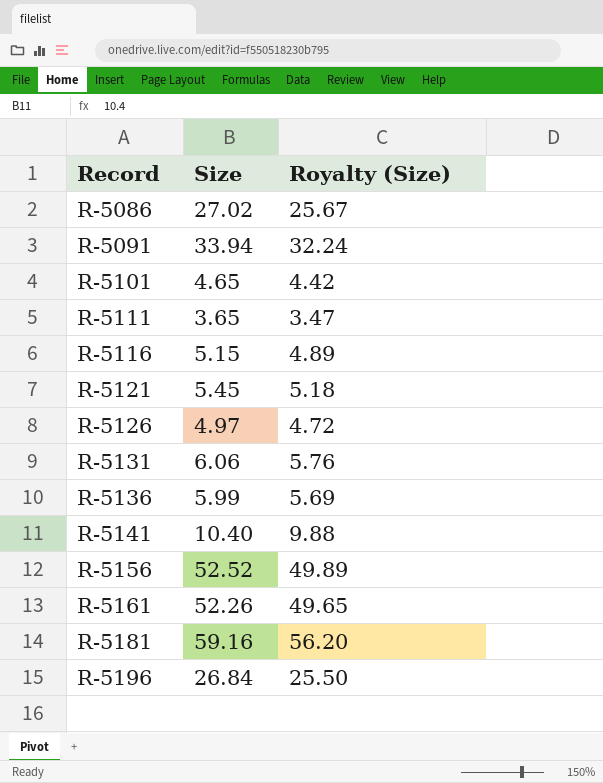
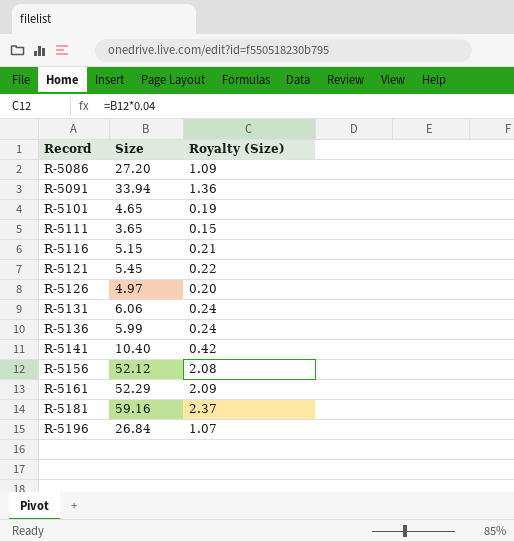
column Royalty (Size) | formula: [Size] * 0.95 -> [Size] * 0.04
R-5086 | Size: 27.02 -> 27.20
R-5156 | Size: 52.52 -> 52.12
R-5161 | Size: 52.26 -> 52.29

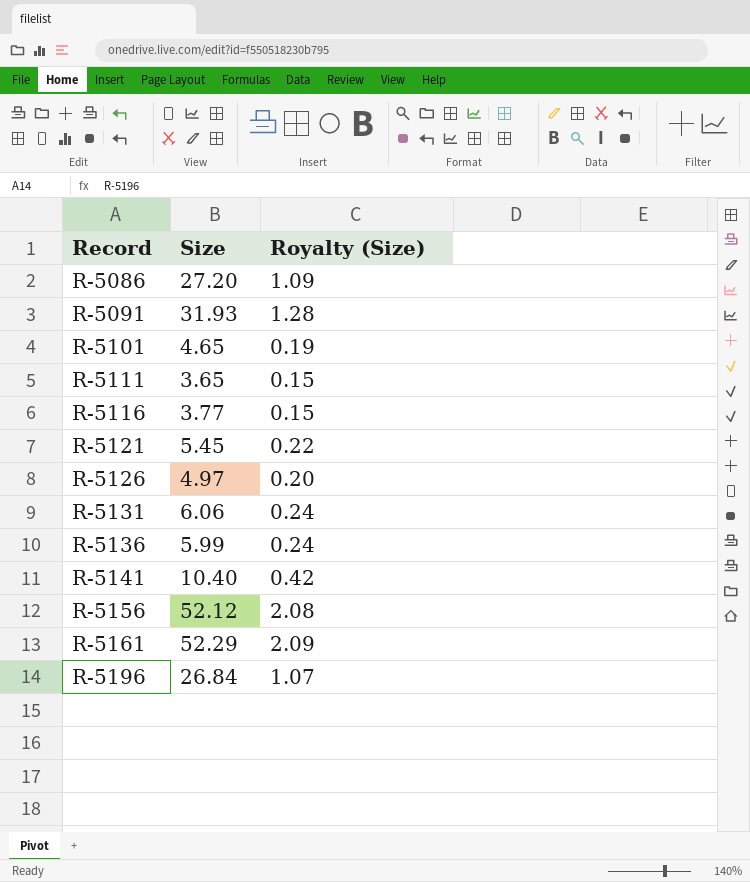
row R-5181: 59.16 | 2.37 -> none
R-5091 | Size: 33.94 -> 31.93
R-5091 | Royalty (Size): 1.36 -> 1.28
R-5116 | Size: 5.15 -> 3.77
R-5116 | Royalty (Size): 0.21 -> 0.15

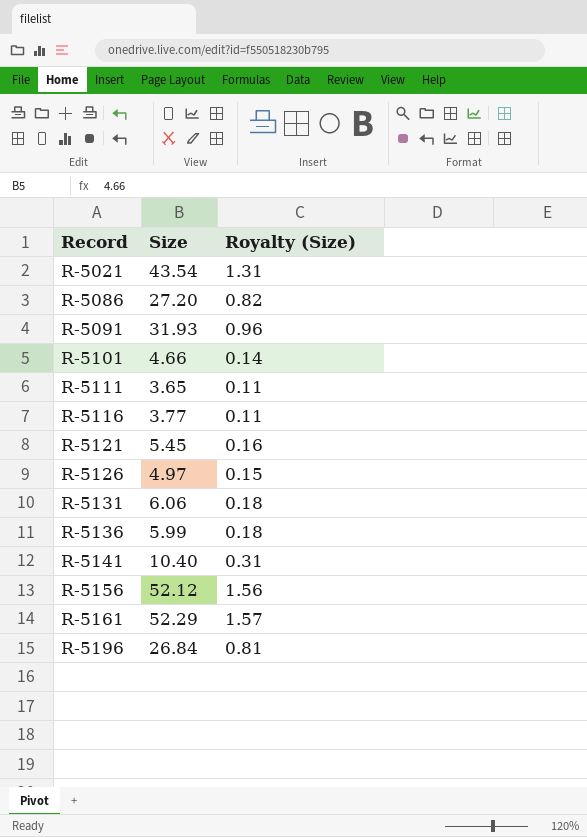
column Royalty (Size) | formula: [Size] * 0.04 -> [Size] * 0.03
row R-5021: none -> 43.54 | 1.31
R-5101 | Size: 4.65 -> 4.66

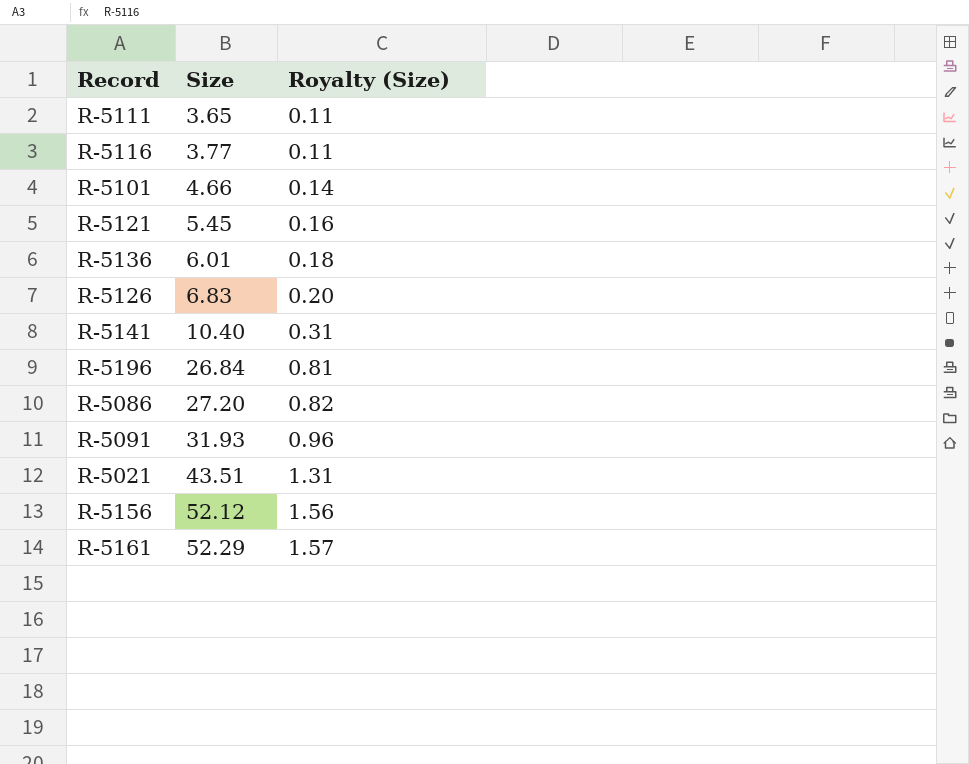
row order: Record ascending -> Size ascending
row R-5131: 6.06 | 0.18 -> none
R-5136 | Size: 5.99 -> 6.01
R-5126 | Size: 4.97 -> 6.83
R-5126 | Royalty (Size): 0.15 -> 0.20
R-5021 | Size: 43.54 -> 43.51

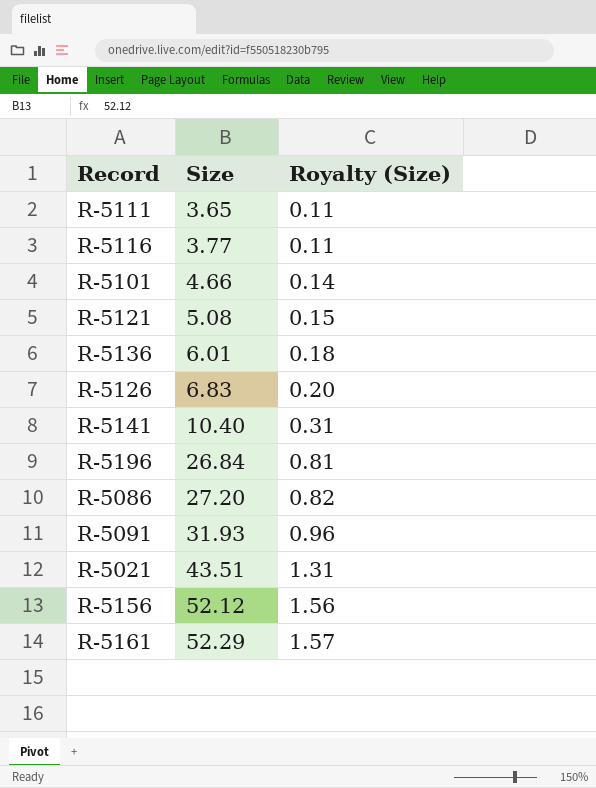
R-5121 | Size: 5.45 -> 5.08
R-5121 | Royalty (Size): 0.16 -> 0.15

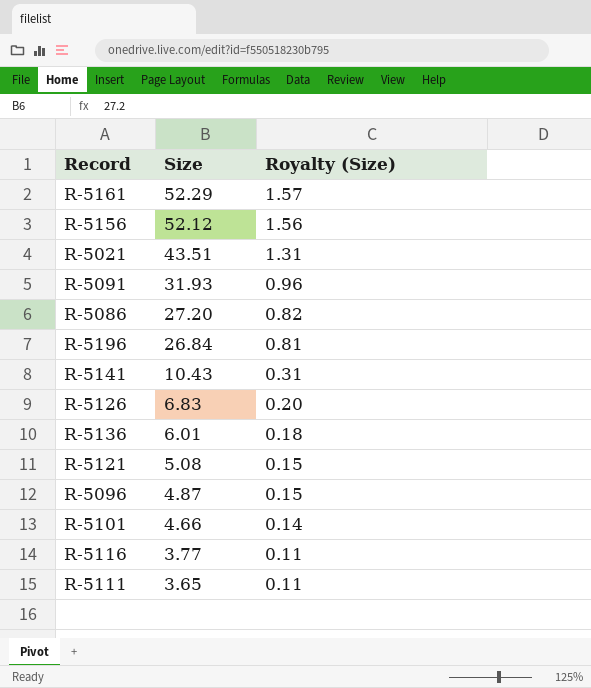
row order: Size ascending -> Size descending
R-5141 | Size: 10.40 -> 10.43
row R-5096: none -> 4.87 | 0.15

